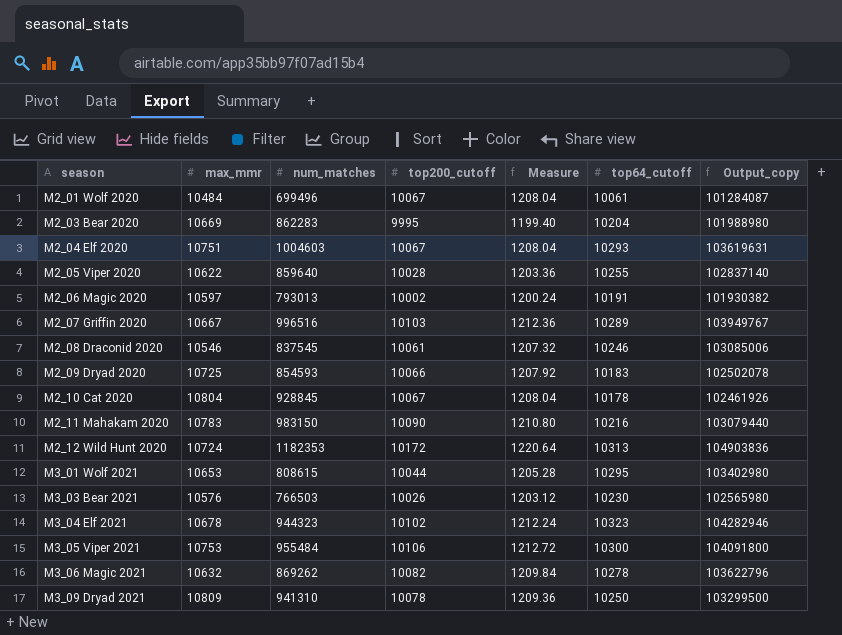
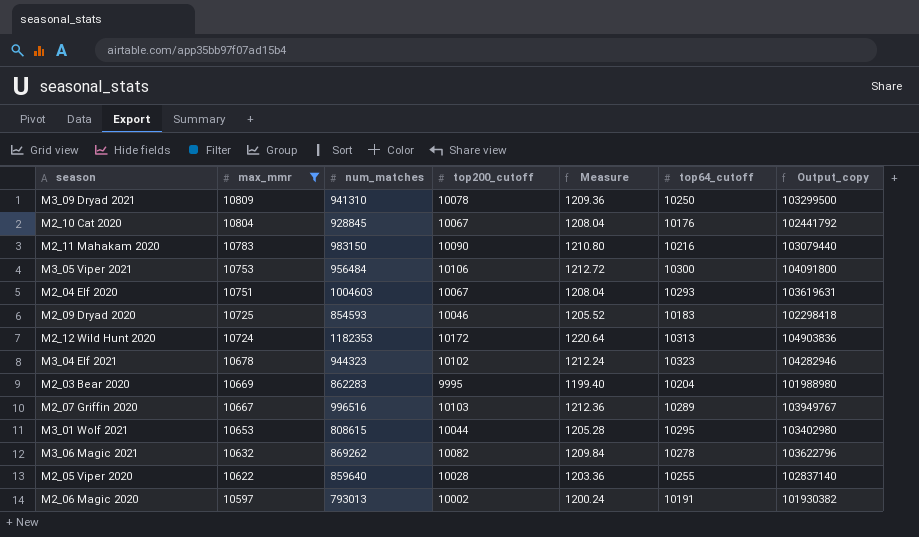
filter: none -> max_mmr >= 10597
row order: season ascending -> max_mmr descending
M2_10 Cat 2020 | top64_cutoff: 10178 -> 10176
M2_10 Cat 2020 | Output_copy: 102461926 -> 102441792
M3_05 Viper 2021 | num_matches: 955484 -> 956484
M2_09 Dryad 2020 | top200_cutoff: 10066 -> 10046
M2_09 Dryad 2020 | Measure: 1207.92 -> 1205.52
M2_09 Dryad 2020 | Output_copy: 102502078 -> 102298418

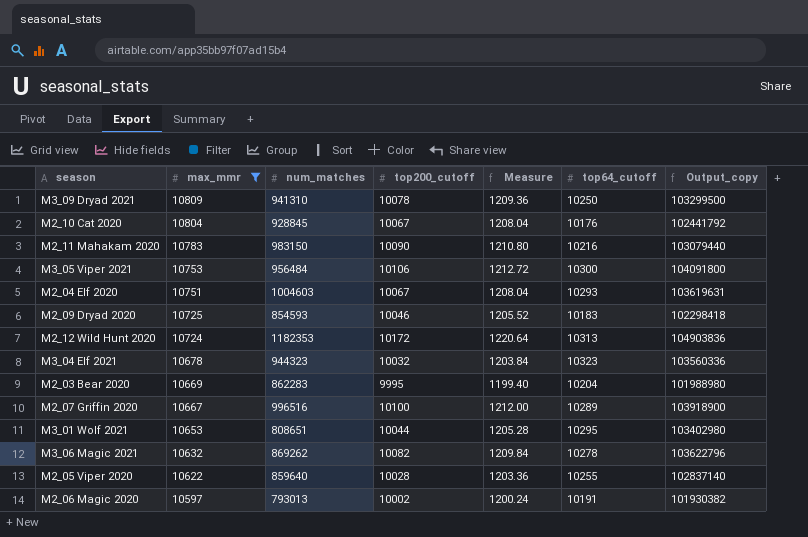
M3_04 Elf 2021 | top200_cutoff: 10102 -> 10032
M3_04 Elf 2021 | Measure: 1212.24 -> 1203.84
M3_04 Elf 2021 | Output_copy: 104282946 -> 103560336
M2_07 Griffin 2020 | top200_cutoff: 10103 -> 10100
M2_07 Griffin 2020 | Measure: 1212.36 -> 1212.00
M2_07 Griffin 2020 | Output_copy: 103949767 -> 103918900
M3_01 Wolf 2021 | num_matches: 808615 -> 808651

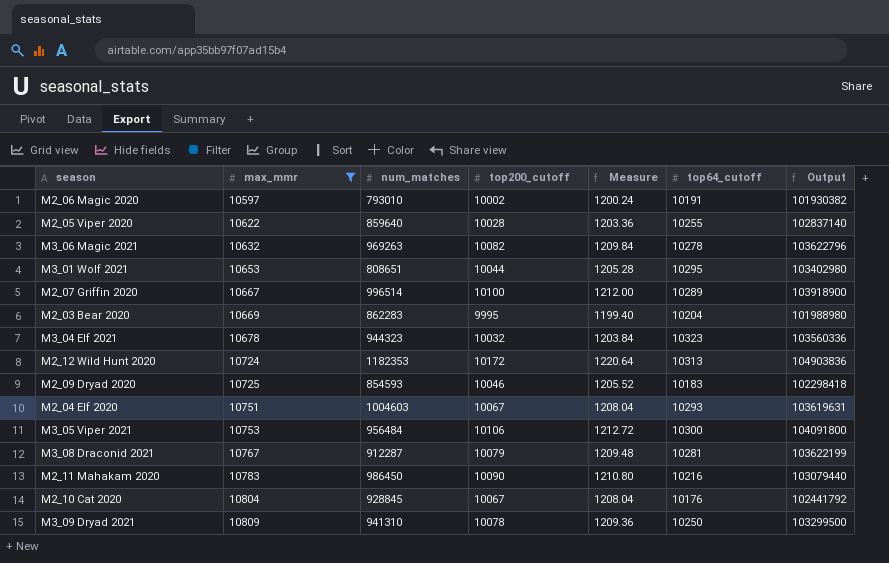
row order: max_mmr descending -> max_mmr ascending
column name: Output_copy -> Output
M2_06 Magic 2020 | num_matches: 793013 -> 793010
M3_06 Magic 2021 | num_matches: 869262 -> 969263
M2_07 Griffin 2020 | num_matches: 996516 -> 996514
row M3_08 Draconid 2021: none -> 10767 | 912287 | 10079 | 1209.48 | 10281 | 103622199
M2_11 Mahakam 2020 | num_matches: 983150 -> 986450

